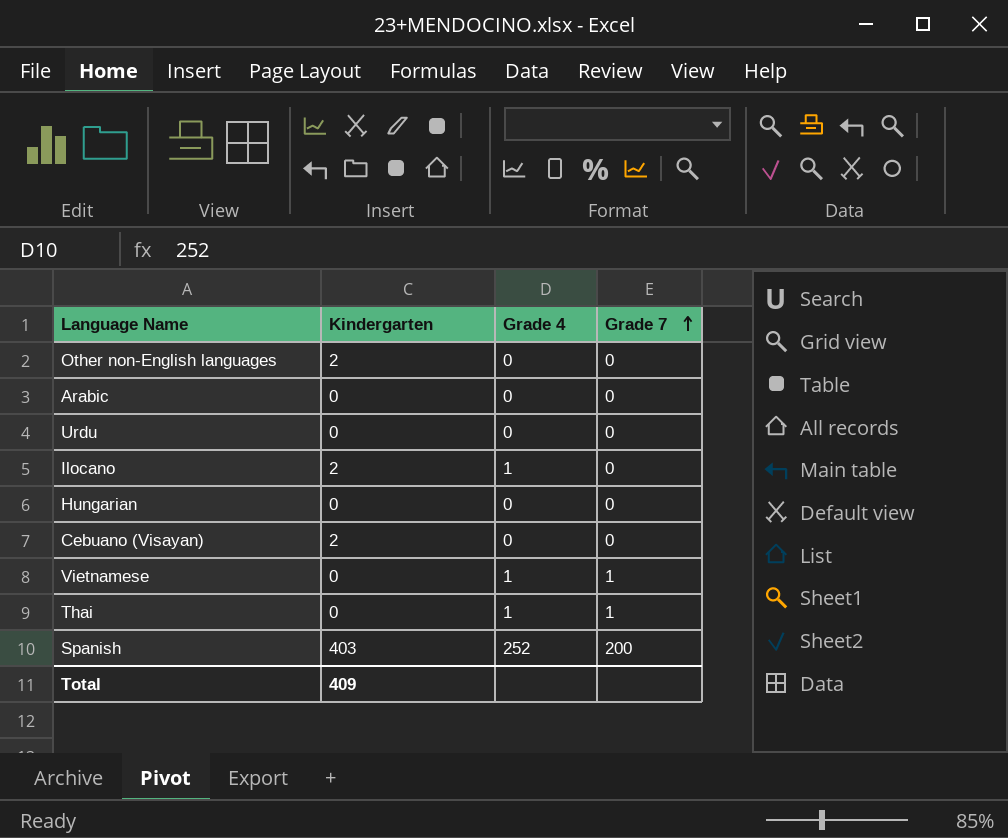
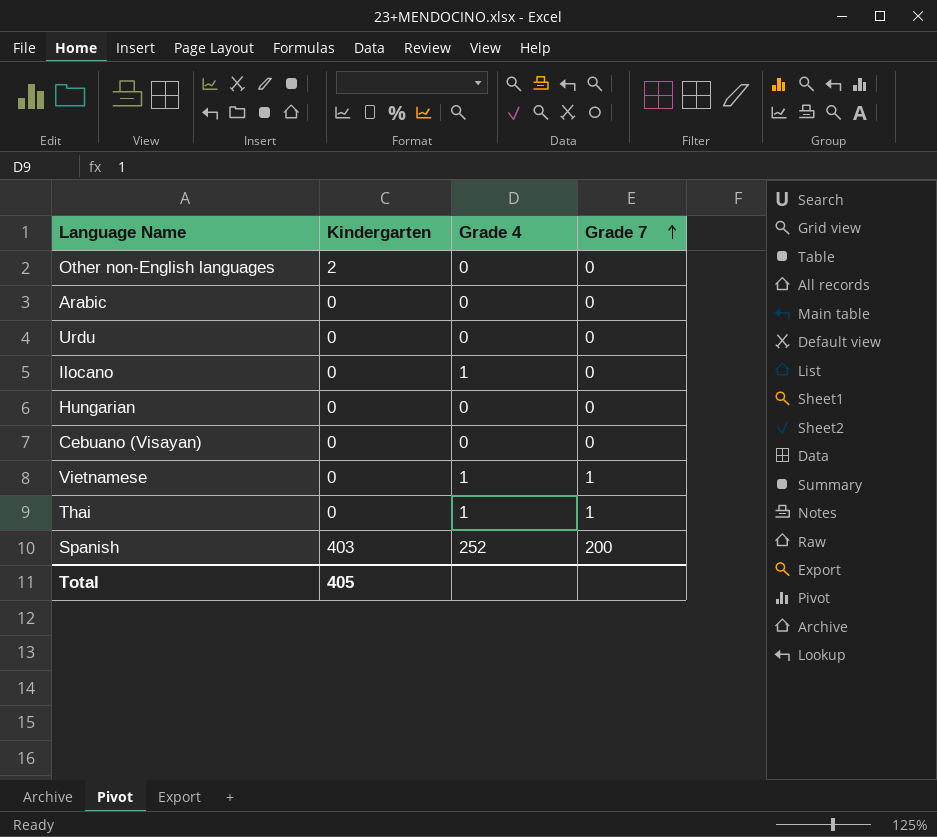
Ilocano | Kindergarten: 2 -> 0
Cebuano (Visayan) | Kindergarten: 2 -> 0
Total | Kindergarten: 409 -> 405

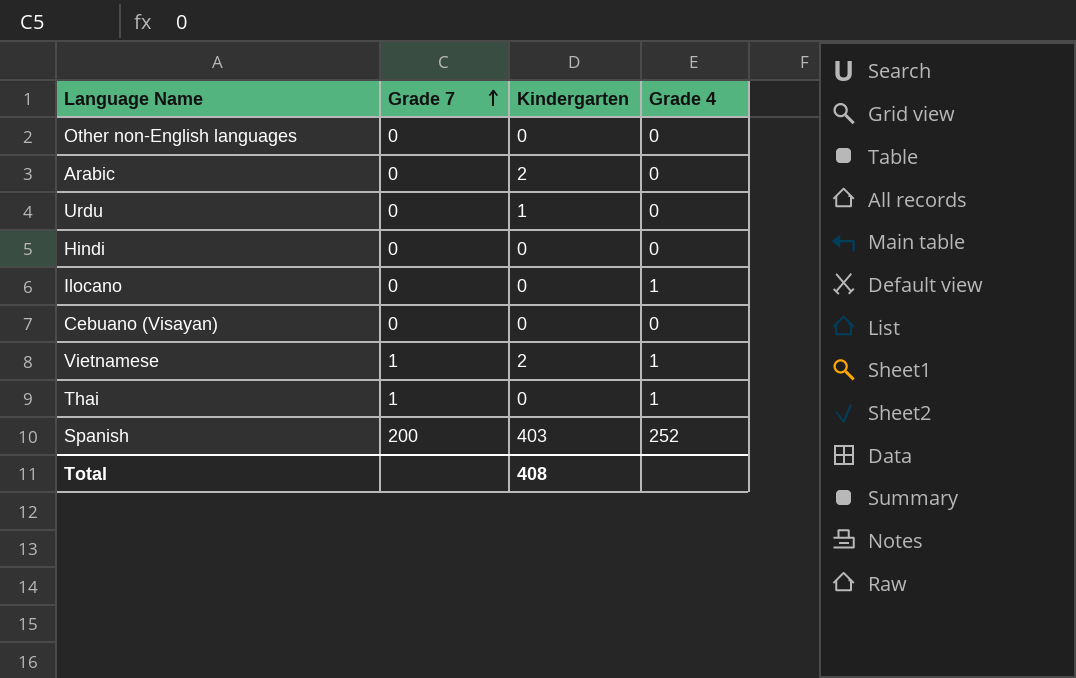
column Grade 7 | position: 4 -> 2
row Hungarian: 0 | 0 | 0 -> none
Other non-English languages | Kindergarten: 2 -> 0
Arabic | Kindergarten: 0 -> 2
Urdu | Kindergarten: 0 -> 1
row Hindi: none -> 0 | 0 | 0
Vietnamese | Kindergarten: 0 -> 2
Total | Kindergarten: 405 -> 408

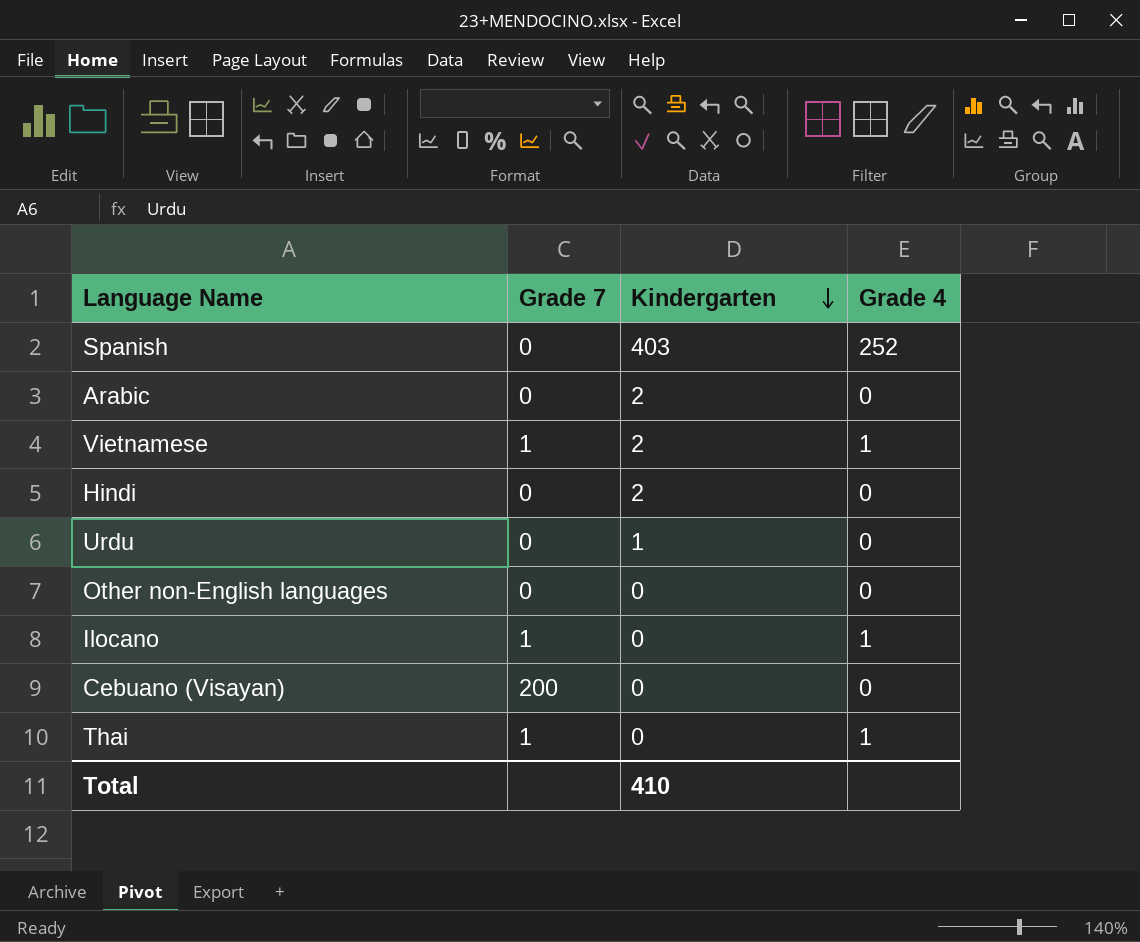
row order: Grade 7 ascending -> Kindergarten descending
Spanish | Grade 7: 200 -> 0
Hindi | Kindergarten: 0 -> 2
Ilocano | Grade 7: 0 -> 1
Cebuano (Visayan) | Grade 7: 0 -> 200
Total | Kindergarten: 408 -> 410

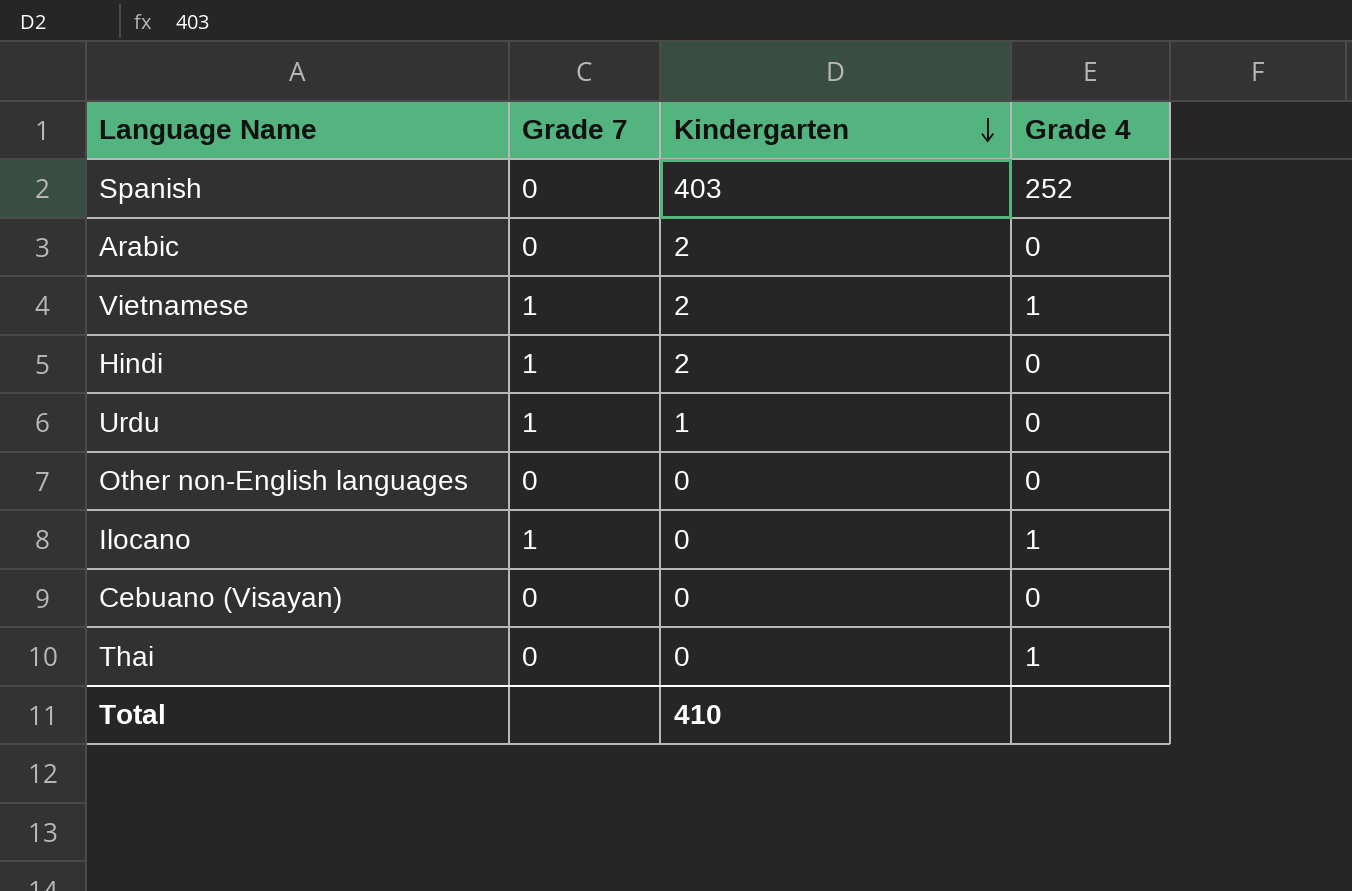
Hindi | Grade 7: 0 -> 1
Urdu | Grade 7: 0 -> 1
Cebuano (Visayan) | Grade 7: 200 -> 0
Thai | Grade 7: 1 -> 0

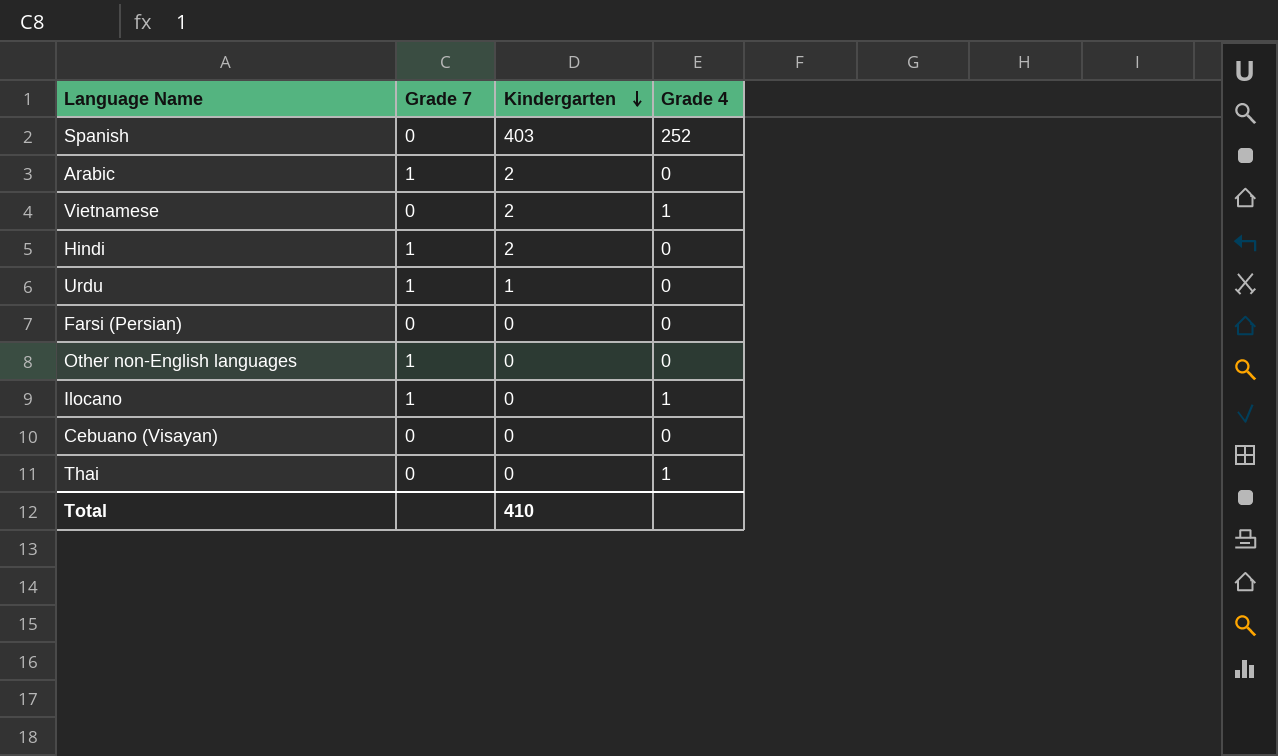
Arabic | Grade 7: 0 -> 1
Vietnamese | Grade 7: 1 -> 0
row Farsi (Persian): none -> 0 | 0 | 0
Other non-English languages | Grade 7: 0 -> 1

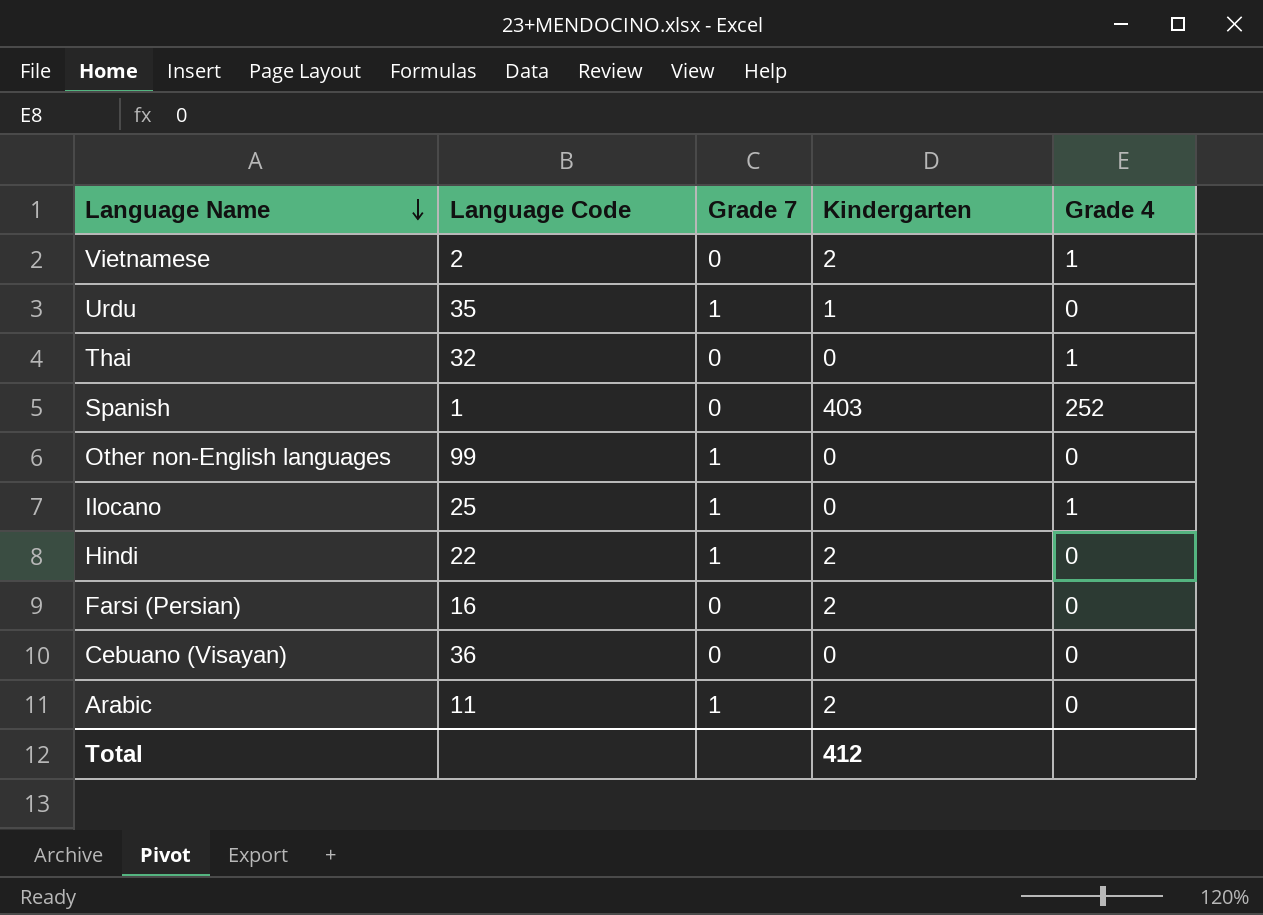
row order: Kindergarten descending -> Language Name descending
column Language Code | position: none -> 2
Farsi (Persian) | Kindergarten: 0 -> 2
Total | Kindergarten: 410 -> 412

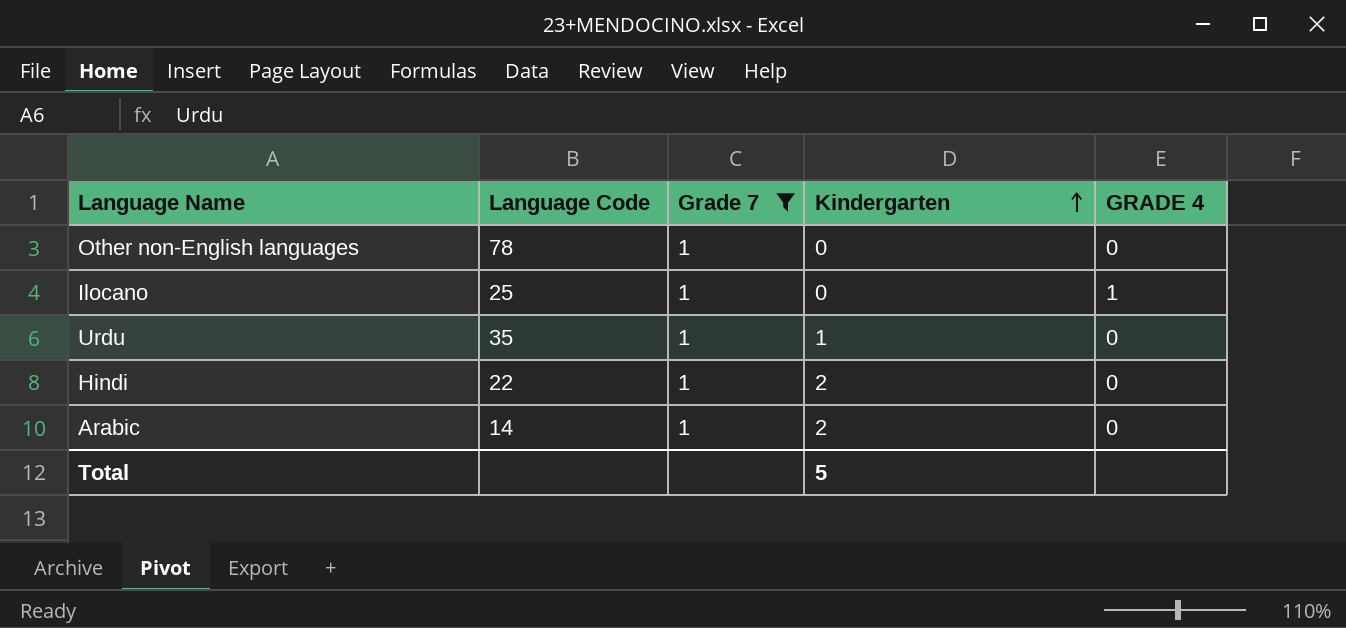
filter: none -> Grade 7 = 1
row order: Language Name descending -> Kindergarten ascending
column name: Grade 4 -> GRADE 4
Other non-English languages | Language Code: 99 -> 78
Arabic | Language Code: 11 -> 14
Total | Kindergarten: 412 -> 5

